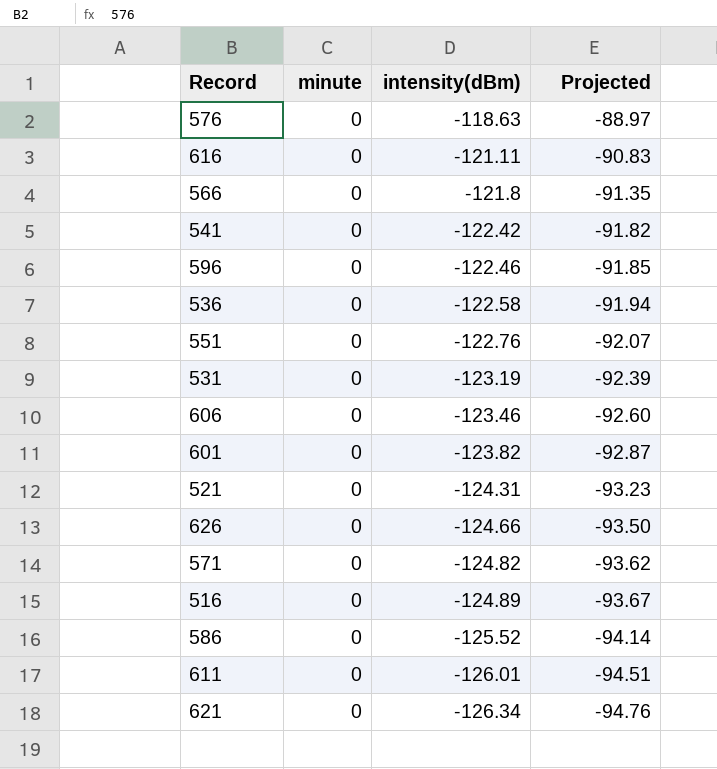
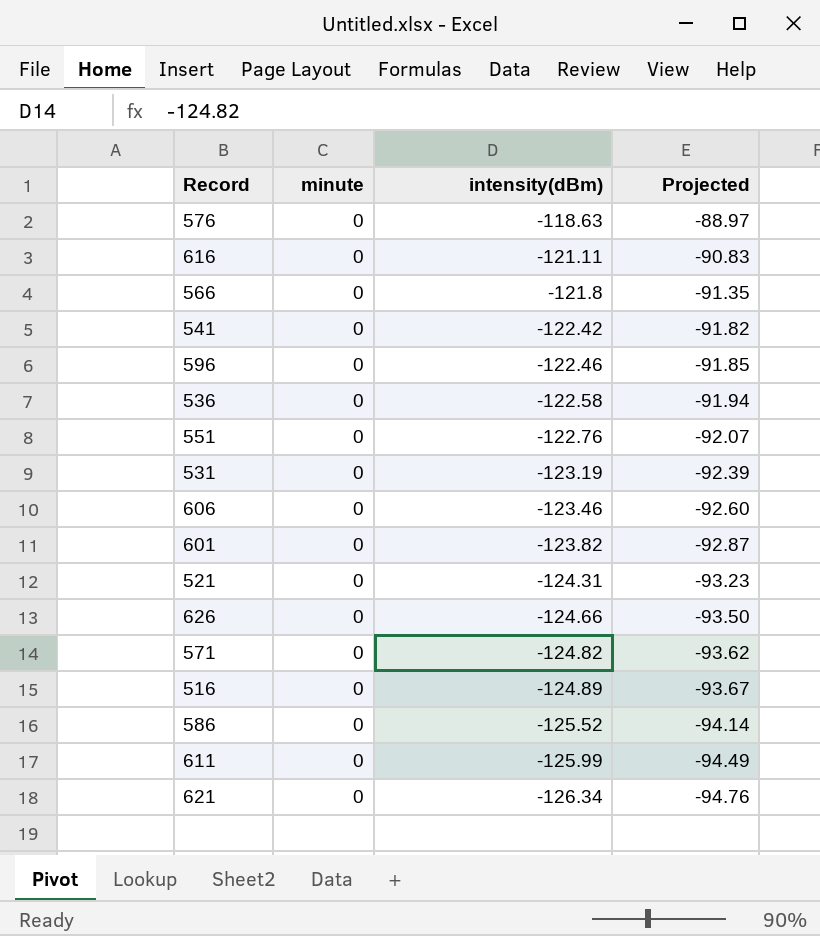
611 | intensity(dBm): -126.01 -> -125.99
611 | Projected: -94.51 -> -94.49

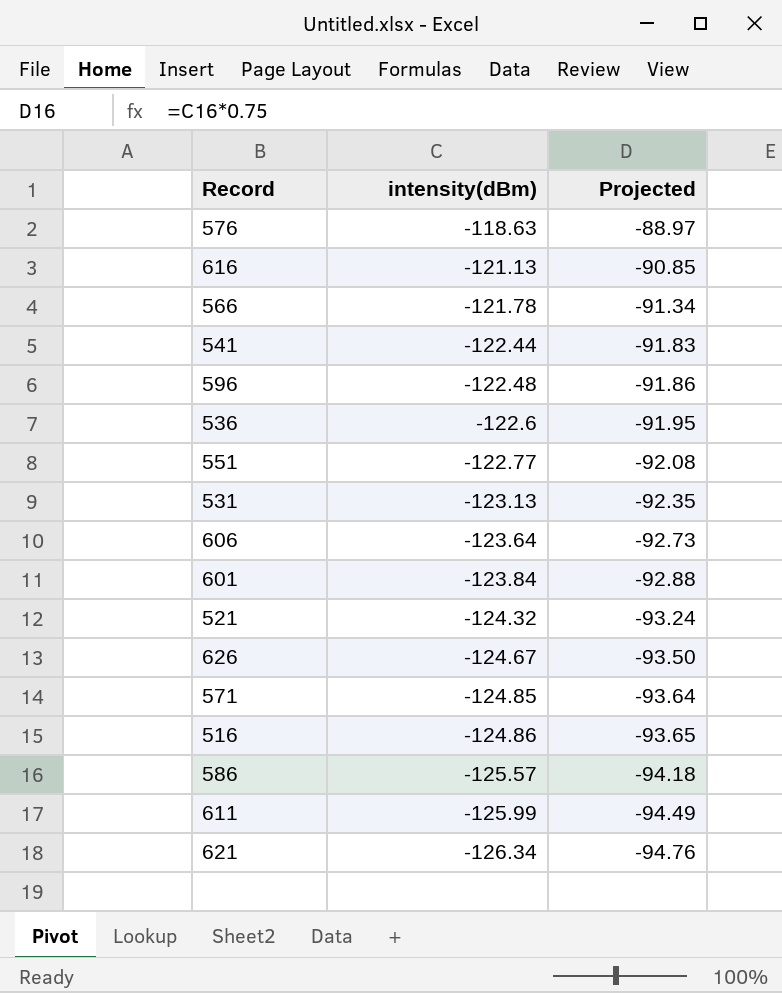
column minute | position: 2 -> none
616 | intensity(dBm): -121.11 -> -121.13
616 | Projected: -90.83 -> -90.85
566 | intensity(dBm): -121.8 -> -121.78
566 | Projected: -91.35 -> -91.34
541 | intensity(dBm): -122.42 -> -122.44
541 | Projected: -91.82 -> -91.83
596 | intensity(dBm): -122.46 -> -122.48
596 | Projected: -91.85 -> -91.86
536 | intensity(dBm): -122.58 -> -122.6
536 | Projected: -91.94 -> -91.95
551 | intensity(dBm): -122.76 -> -122.77
551 | Projected: -92.07 -> -92.08
531 | intensity(dBm): -123.19 -> -123.13
531 | Projected: -92.39 -> -92.35
606 | intensity(dBm): -123.46 -> -123.64
606 | Projected: -92.60 -> -92.73
601 | intensity(dBm): -123.82 -> -123.84
601 | Projected: -92.87 -> -92.88
521 | intensity(dBm): -124.31 -> -124.32
521 | Projected: -93.23 -> -93.24
626 | intensity(dBm): -124.66 -> -124.67
571 | intensity(dBm): -124.82 -> -124.85
571 | Projected: -93.62 -> -93.64
516 | intensity(dBm): -124.89 -> -124.86
516 | Projected: -93.67 -> -93.65
586 | intensity(dBm): -125.52 -> -125.57
586 | Projected: -94.14 -> -94.18

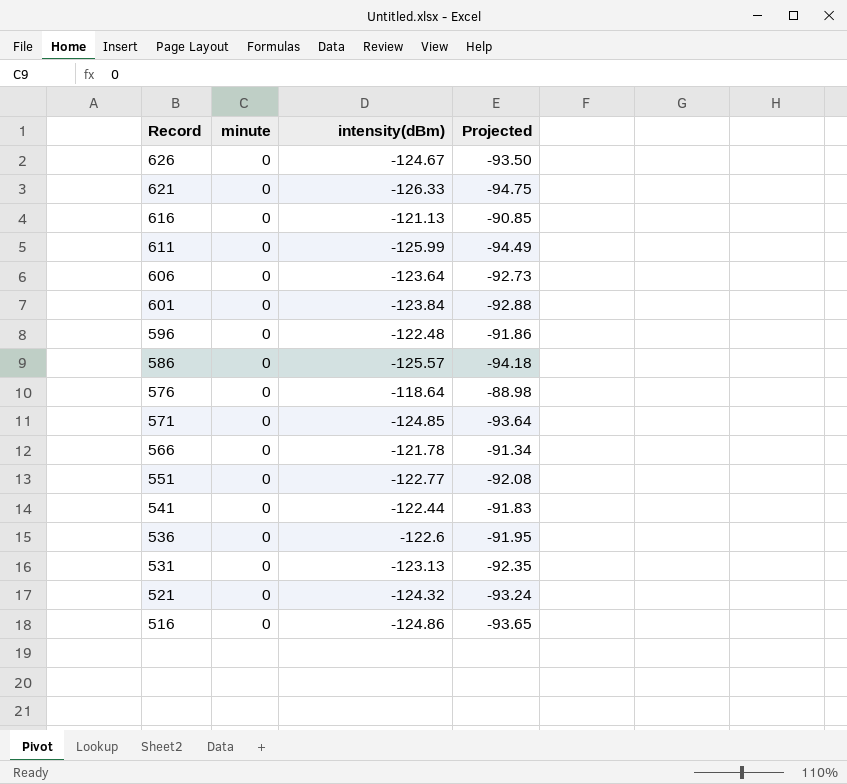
row order: intensity(dBm) descending -> Record descending
column minute | position: none -> 2
621 | intensity(dBm): -126.34 -> -126.33
621 | Projected: -94.76 -> -94.75
576 | intensity(dBm): -118.63 -> -118.64
576 | Projected: -88.97 -> -88.98

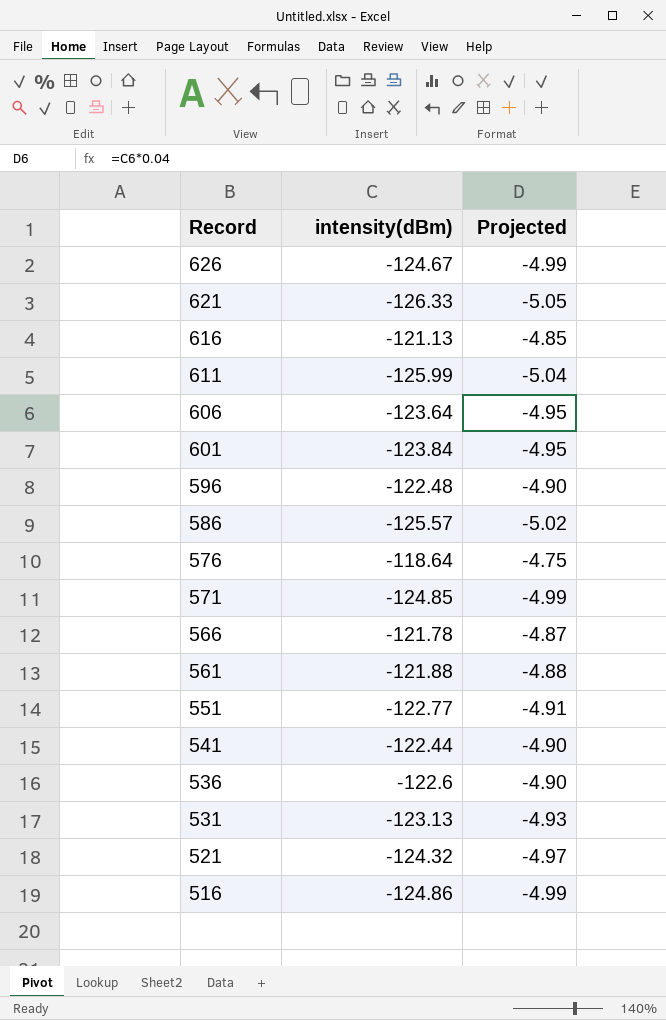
column minute | position: 2 -> none
column Projected | formula: [intensity(dBm)] * 0.75 -> [intensity(dBm)] * 0.04
row 561: none -> -121.88 | -4.88

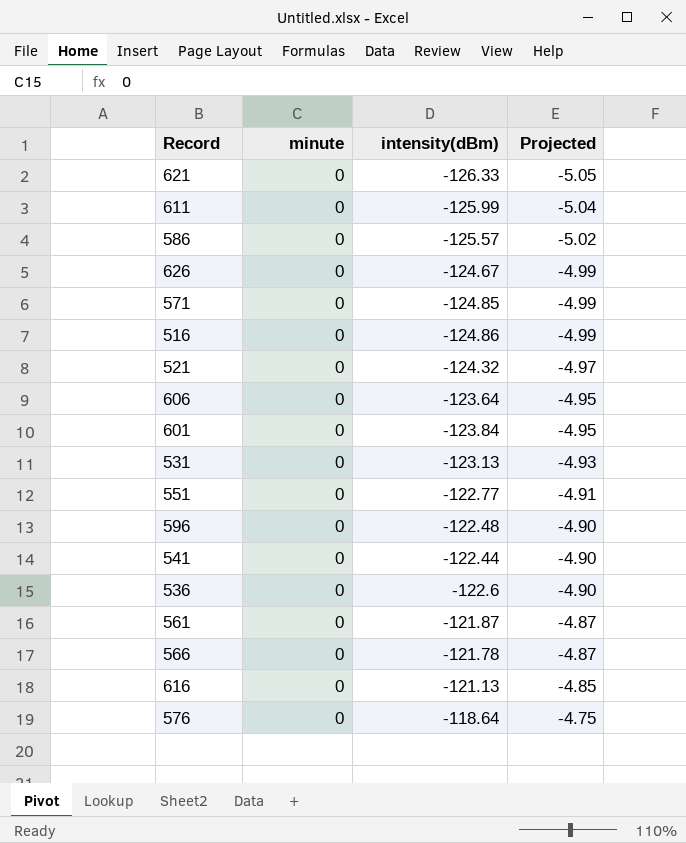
row order: Record descending -> Projected ascending
column minute | position: none -> 2
561 | intensity(dBm): -121.88 -> -121.87
561 | Projected: -4.88 -> -4.87

